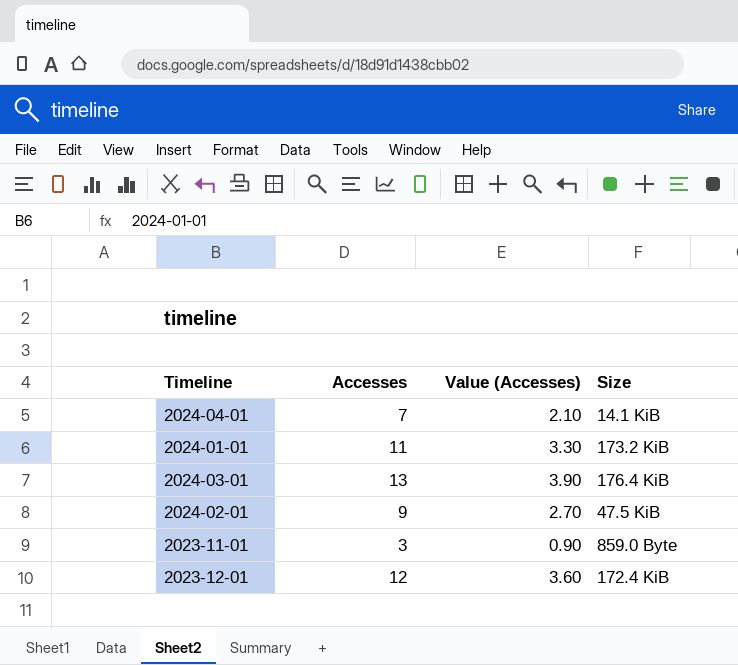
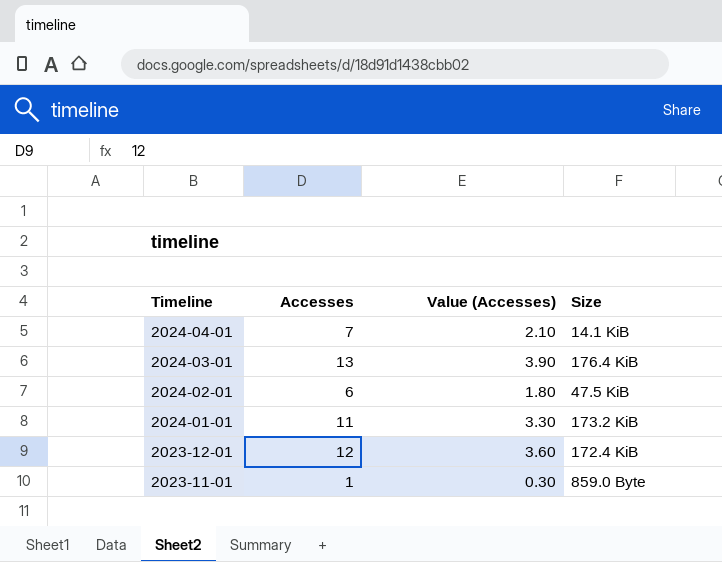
row order: none -> Timeline descending
2024-02-01 | Accesses: 9 -> 6
2024-02-01 | Value (Accesses): 2.70 -> 1.80
2023-11-01 | Accesses: 3 -> 1
2023-11-01 | Value (Accesses): 0.90 -> 0.30

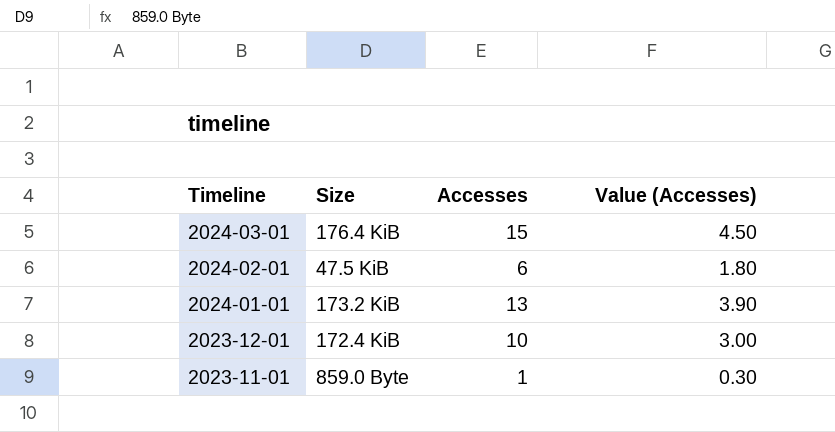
column Size | position: 4 -> 2
row 2024-04-01: 7 | 2.10 | 14.1 KiB -> none
2024-03-01 | Accesses: 13 -> 15
2024-03-01 | Value (Accesses): 3.90 -> 4.50
2024-01-01 | Accesses: 11 -> 13
2024-01-01 | Value (Accesses): 3.30 -> 3.90
2023-12-01 | Accesses: 12 -> 10
2023-12-01 | Value (Accesses): 3.60 -> 3.00

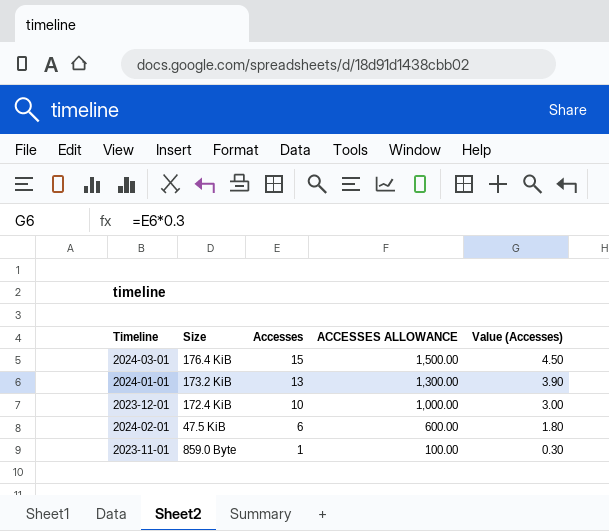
row order: Timeline descending -> Accesses descending
column ACCESSES ALLOWANCE | formula: none -> [Accesses] * 100

